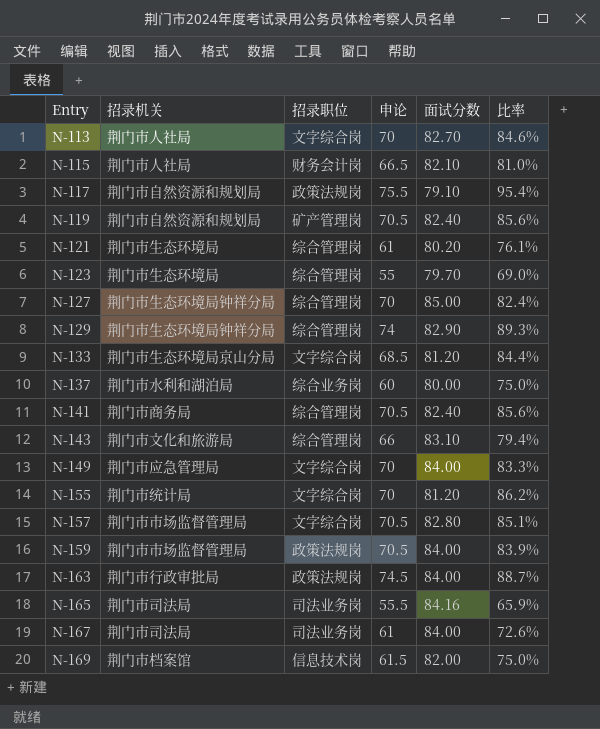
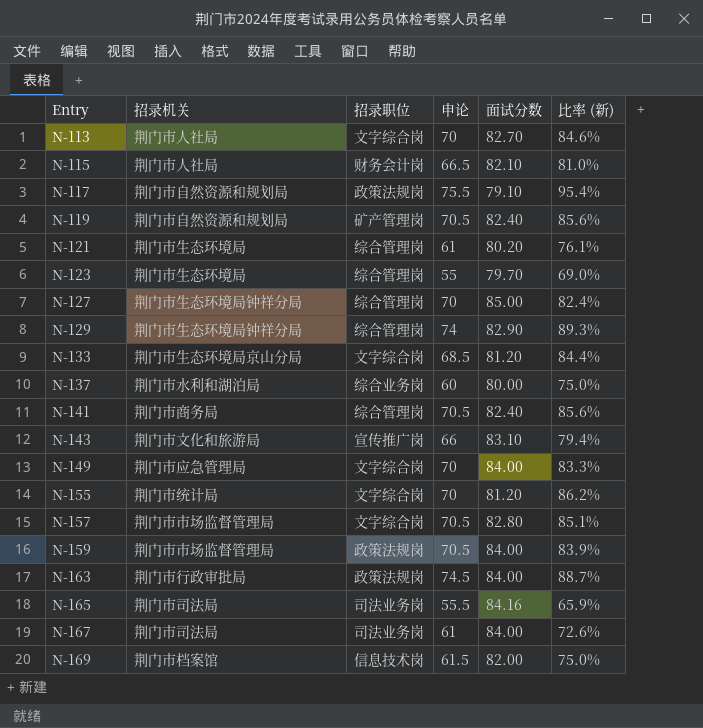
column name: 比率 -> 比率 (新)
N-143 | 招录职位: 综合管理岗 -> 宣传推广岗

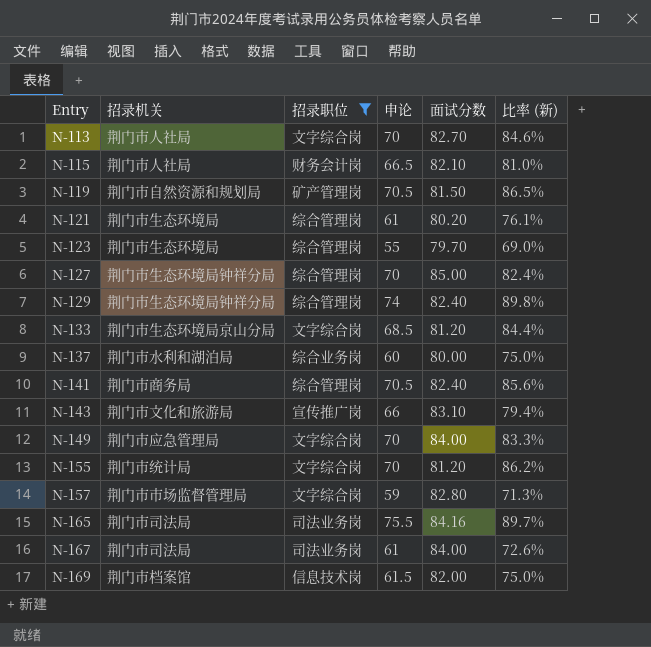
filter: none -> 招录职位 != 政策法规岗
N-119 | 面试分数: 82.40 -> 81.50
N-119 | 比率 (新): 85.6% -> 86.5%
N-129 | 面试分数: 82.90 -> 82.40
N-129 | 比率 (新): 89.3% -> 89.8%
N-157 | 申论: 70.5 -> 59
N-157 | 比率 (新): 85.1% -> 71.3%
N-165 | 申论: 55.5 -> 75.5
N-165 | 比率 (新): 65.9% -> 89.7%

